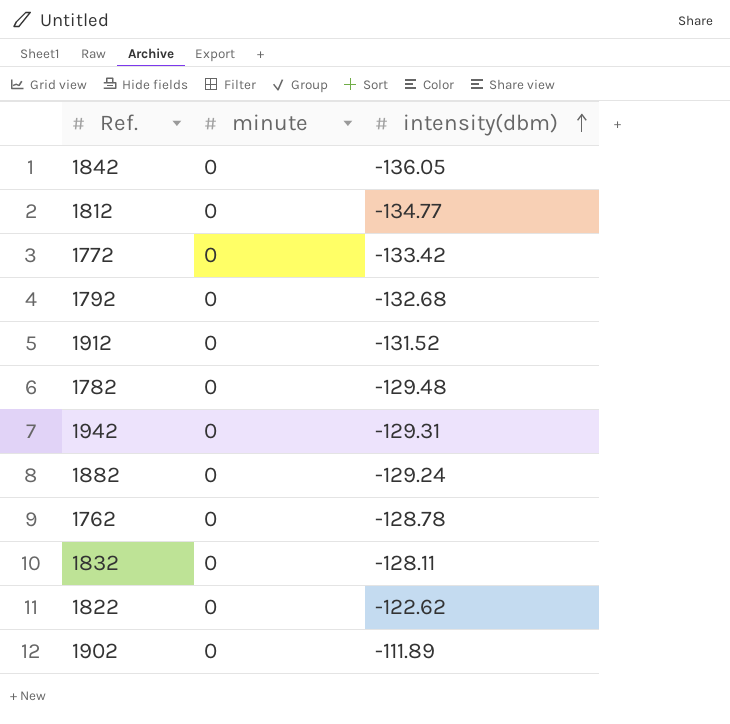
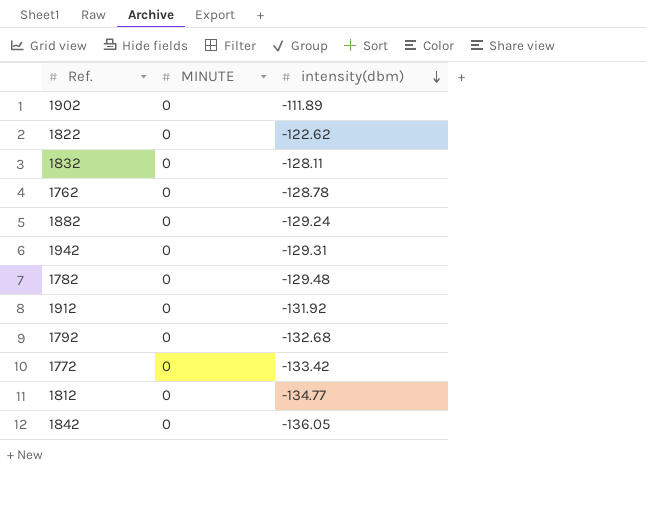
row order: intensity(dbm) ascending -> intensity(dbm) descending
column name: minute -> MINUTE
1912 | intensity(dbm): -131.52 -> -131.92

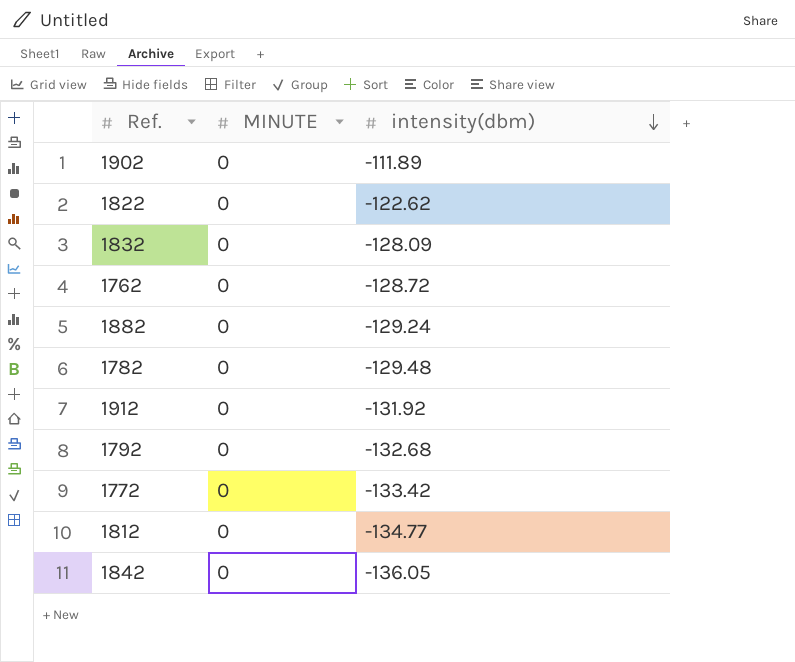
row 1942: 0 | -129.31 -> none
1832 | intensity(dbm): -128.11 -> -128.09
1762 | intensity(dbm): -128.78 -> -128.72

